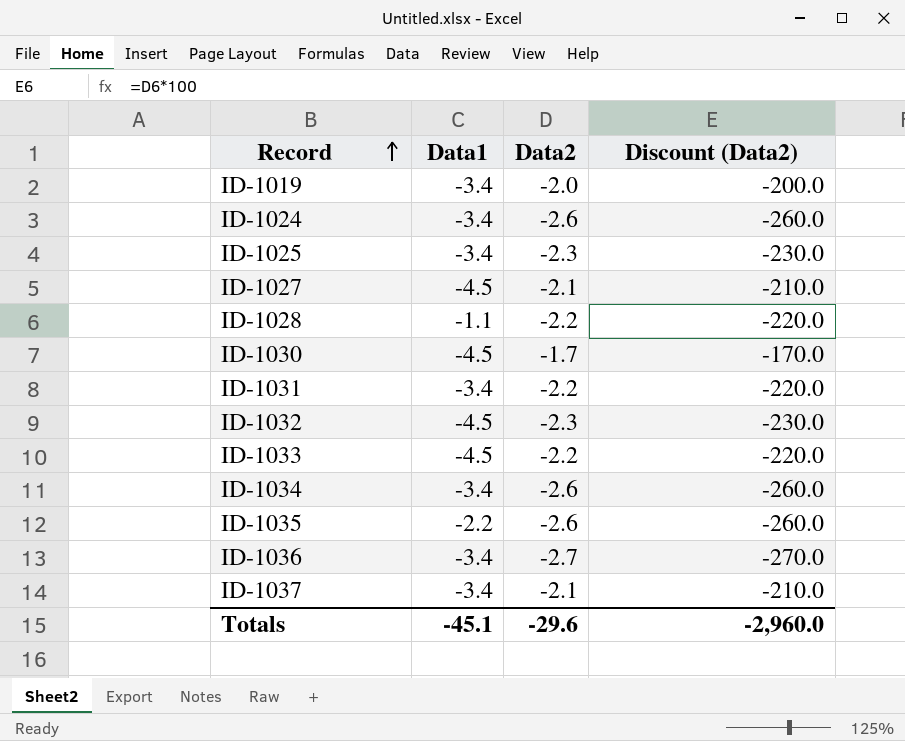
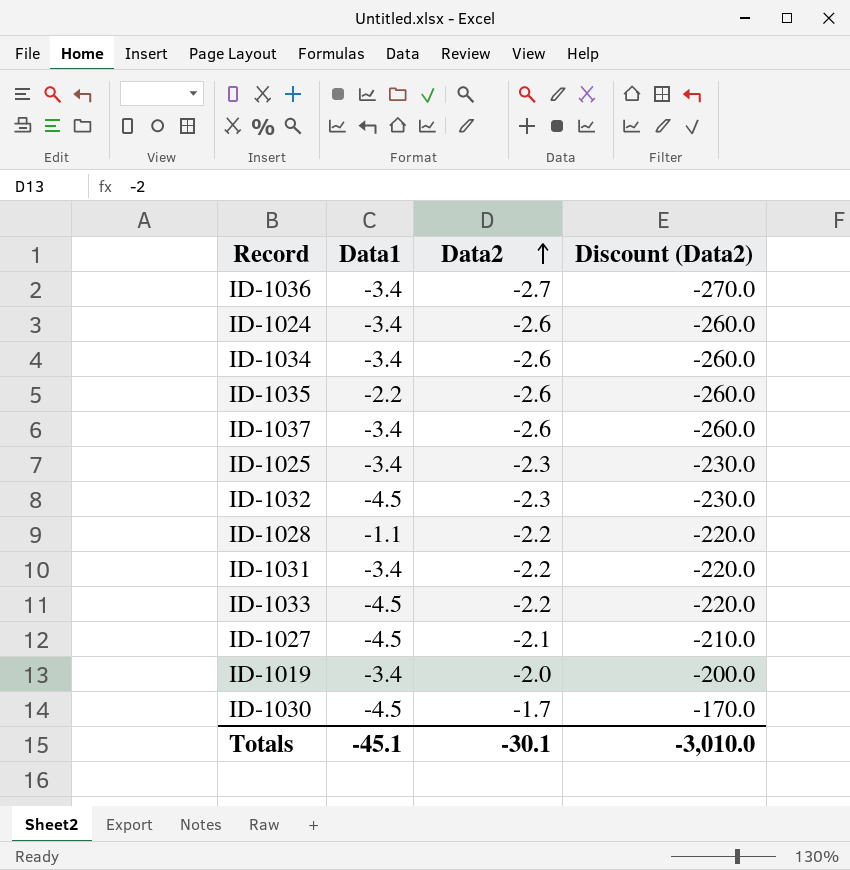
row order: Record ascending -> Data2 ascending
ID-1037 | Data2: -2.1 -> -2.6
ID-1037 | Discount (Data2): -210.0 -> -260.0
Totals | Data2: -29.6 -> -30.1
Totals | Discount (Data2): -2,960.0 -> -3,010.0

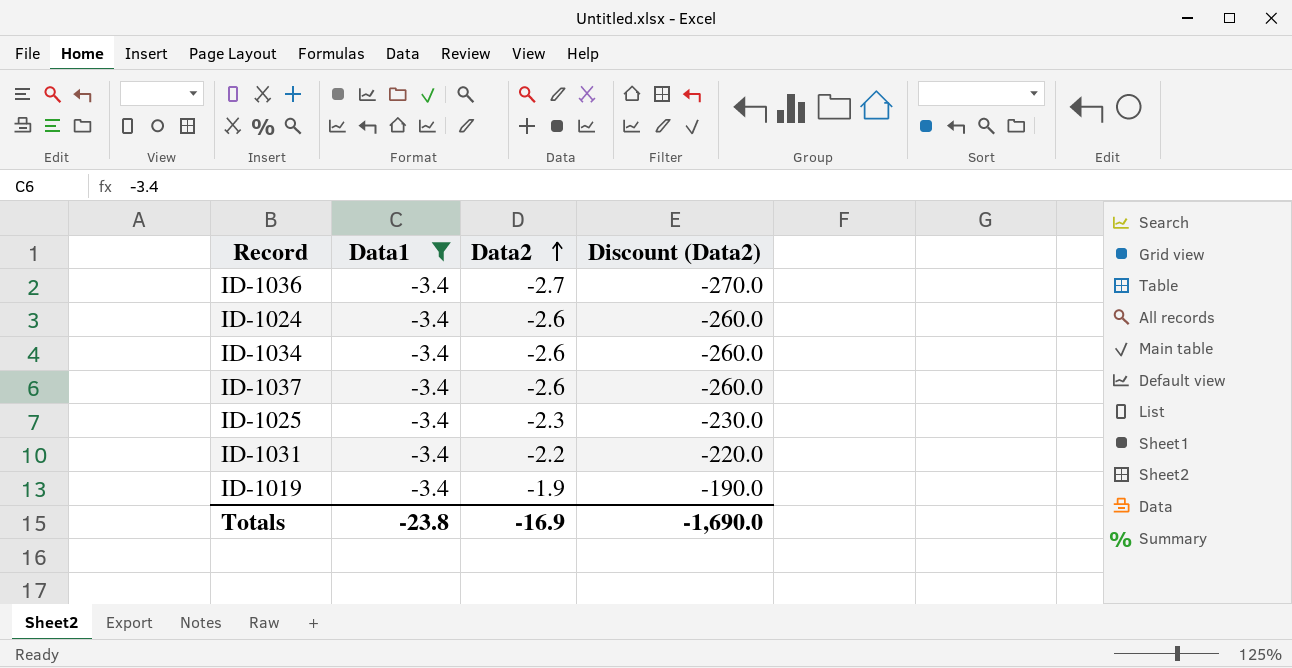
filter: none -> Data1 = -3.4
ID-1019 | Data2: -2.0 -> -1.9
ID-1019 | Discount (Data2): -200.0 -> -190.0
Totals | Data1: -45.1 -> -23.8
Totals | Data2: -30.1 -> -16.9
Totals | Discount (Data2): -3,010.0 -> -1,690.0

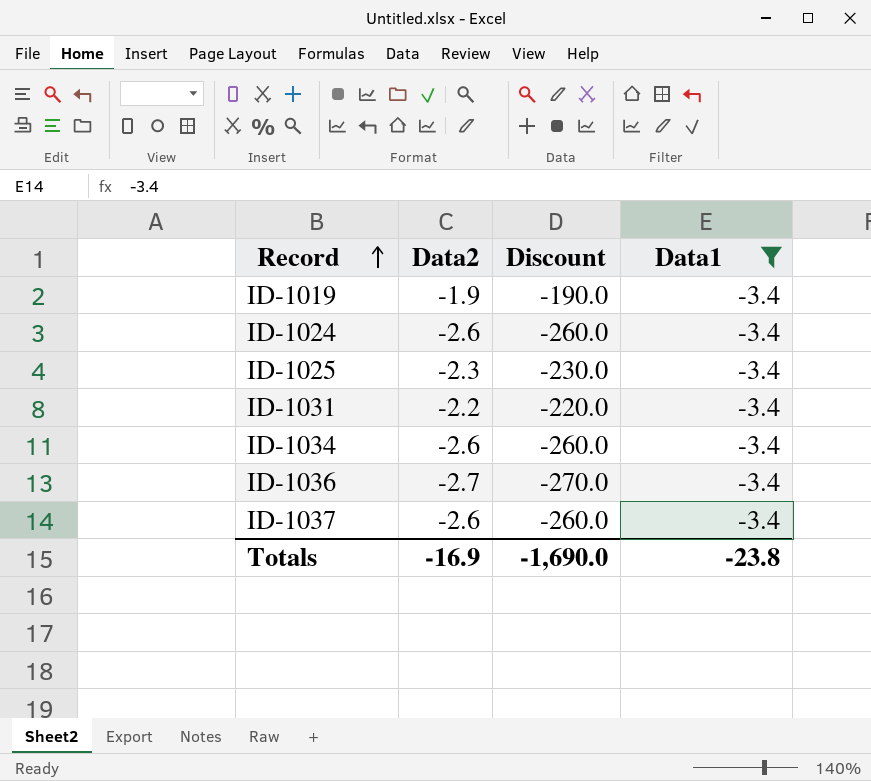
row order: Data2 ascending -> Record ascending
column name: Discount (Data2) -> Discount
column Data1 | position: 2 -> 4

